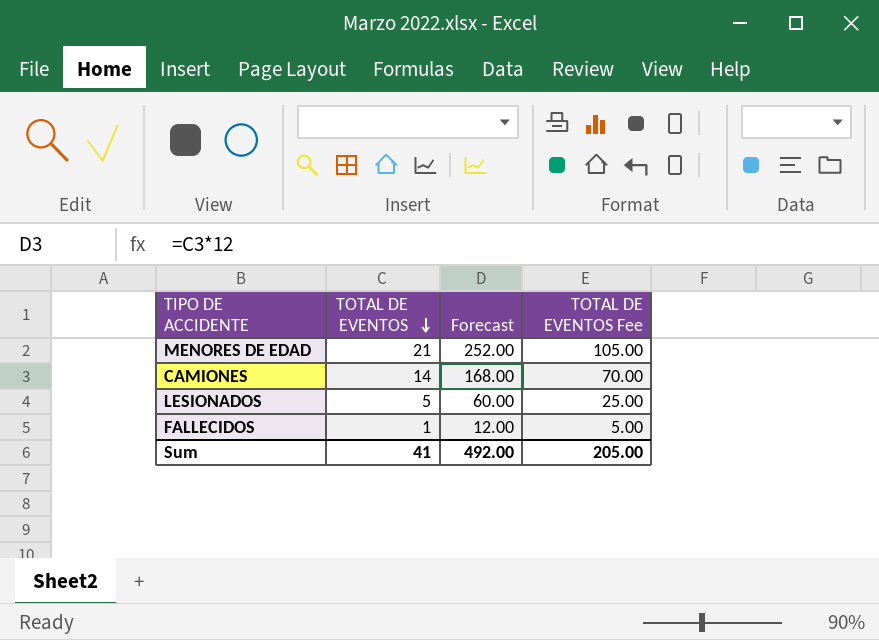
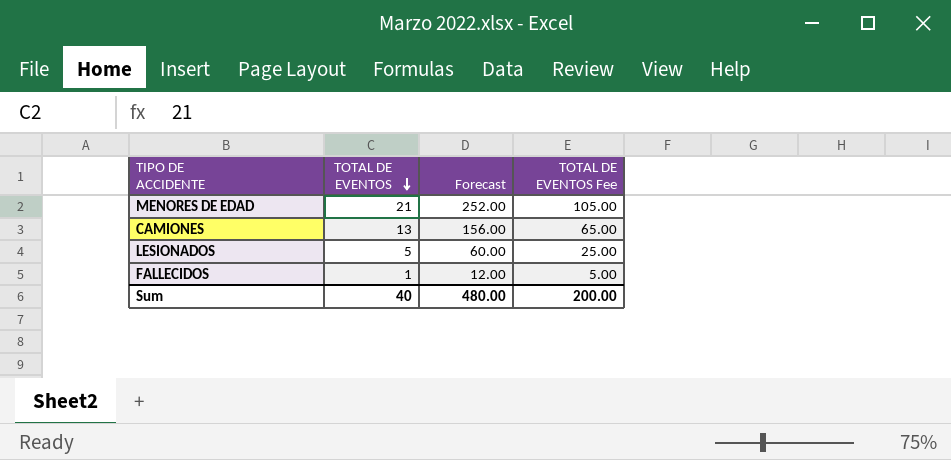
CAMIONES | TOTAL DE EVENTOS: 14 -> 13
CAMIONES | Forecast: 168.00 -> 156.00
CAMIONES | TOTAL DE EVENTOS Fee: 70.00 -> 65.00
Sum | TOTAL DE EVENTOS: 41 -> 40
Sum | Forecast: 492.00 -> 480.00
Sum | TOTAL DE EVENTOS Fee: 205.00 -> 200.00

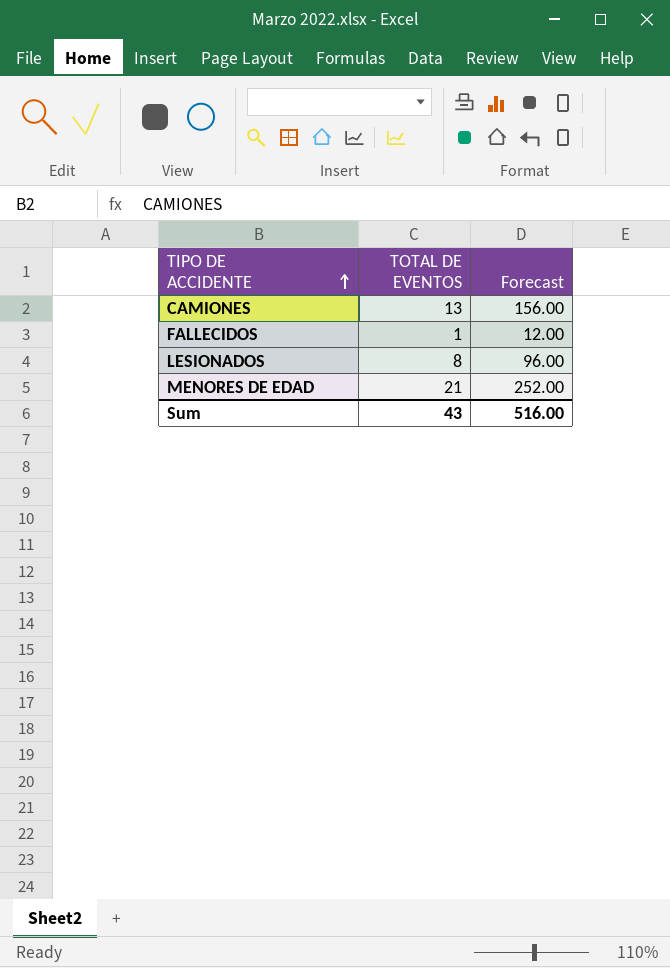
row order: TOTAL DE EVENTOS descending -> TIPO DE ACCIDENTE ascending
column TOTAL DE EVENTOS Fee | formula: [TOTAL DE EVENTOS] * 5 -> none
LESIONADOS | TOTAL DE EVENTOS: 5 -> 8
LESIONADOS | Forecast: 60.00 -> 96.00
Sum | TOTAL DE EVENTOS: 40 -> 43
Sum | Forecast: 480.00 -> 516.00

